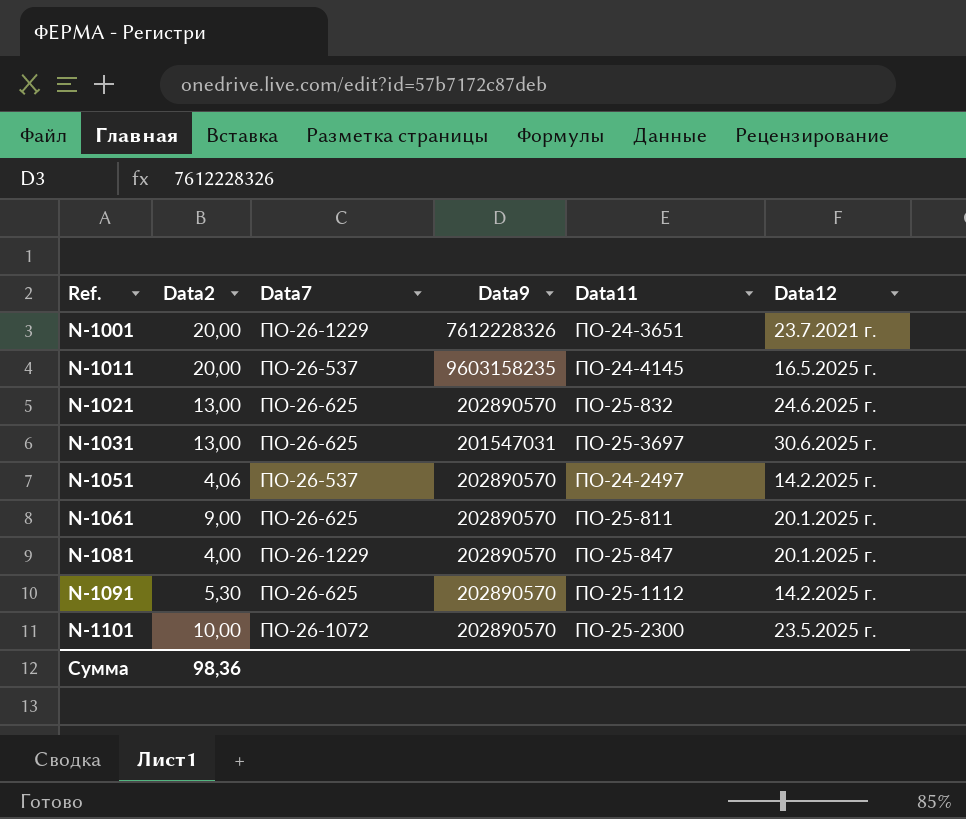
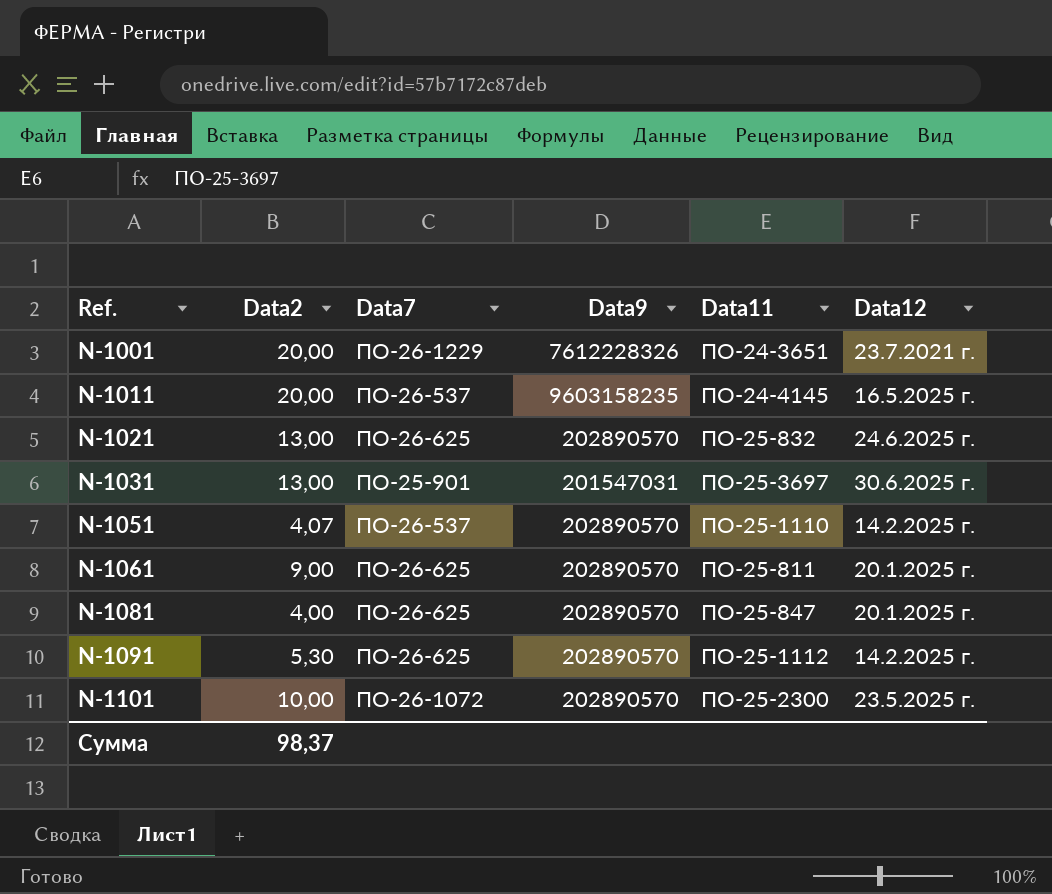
N-1031 | Data7: ПО-26-625 -> ПО-25-901
N-1051 | Data2: 4,06 -> 4,07
N-1051 | Data11: ПО-24-2497 -> ПО-25-1110
N-1081 | Data7: ПО-26-1229 -> ПО-26-625
Сумма | Data2: 98,36 -> 98,37

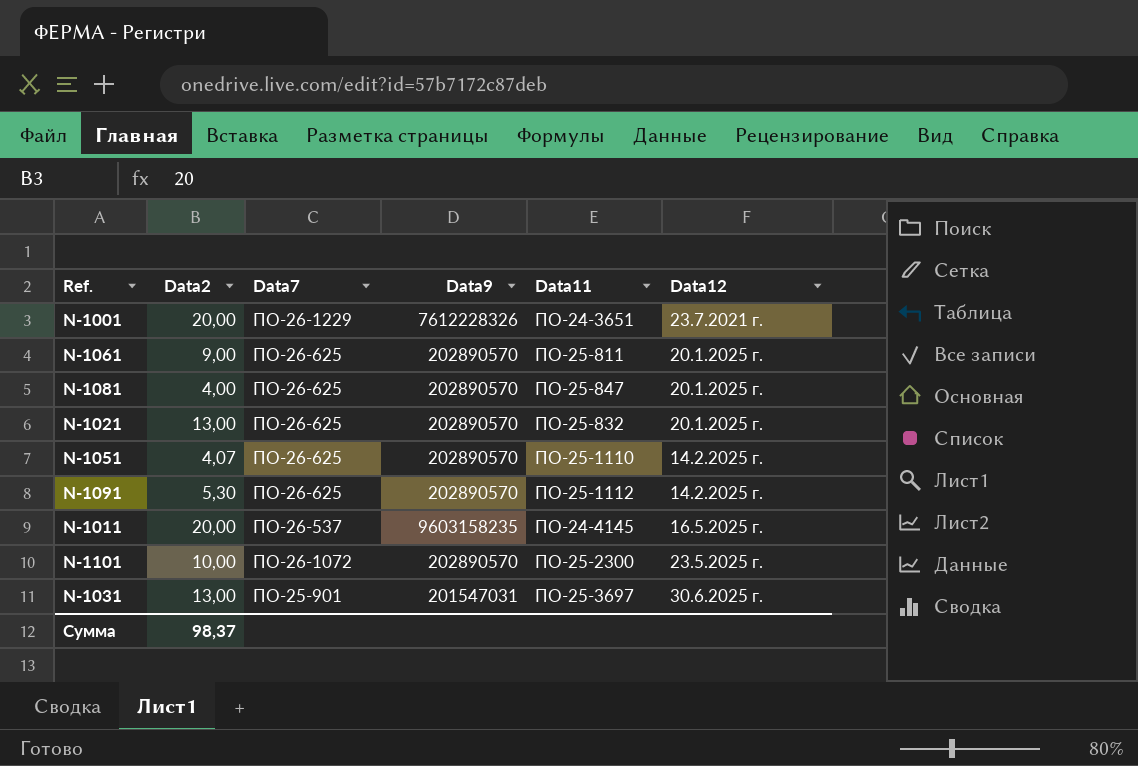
row order: Ref. ascending -> Data12 ascending
N-1021 | Data12: 24.6.2025 г. -> 20.1.2025 г.
N-1051 | Data7: ПО-26-537 -> ПО-26-625

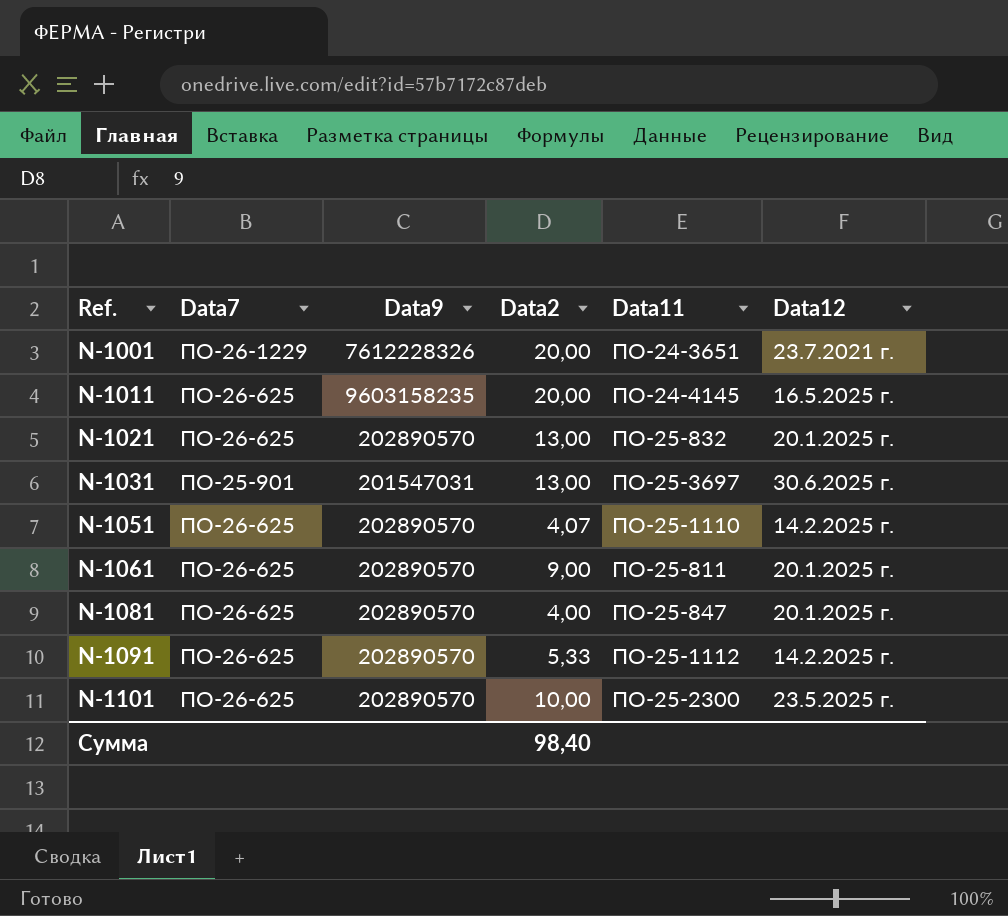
row order: Data12 ascending -> Ref. ascending
column Data2 | position: 2 -> 4
N-1011 | Data7: ПО-26-537 -> ПО-26-625
N-1091 | Data2: 5,30 -> 5,33
N-1101 | Data7: ПО-26-1072 -> ПО-26-625
Сумма | Data2: 98,37 -> 98,40

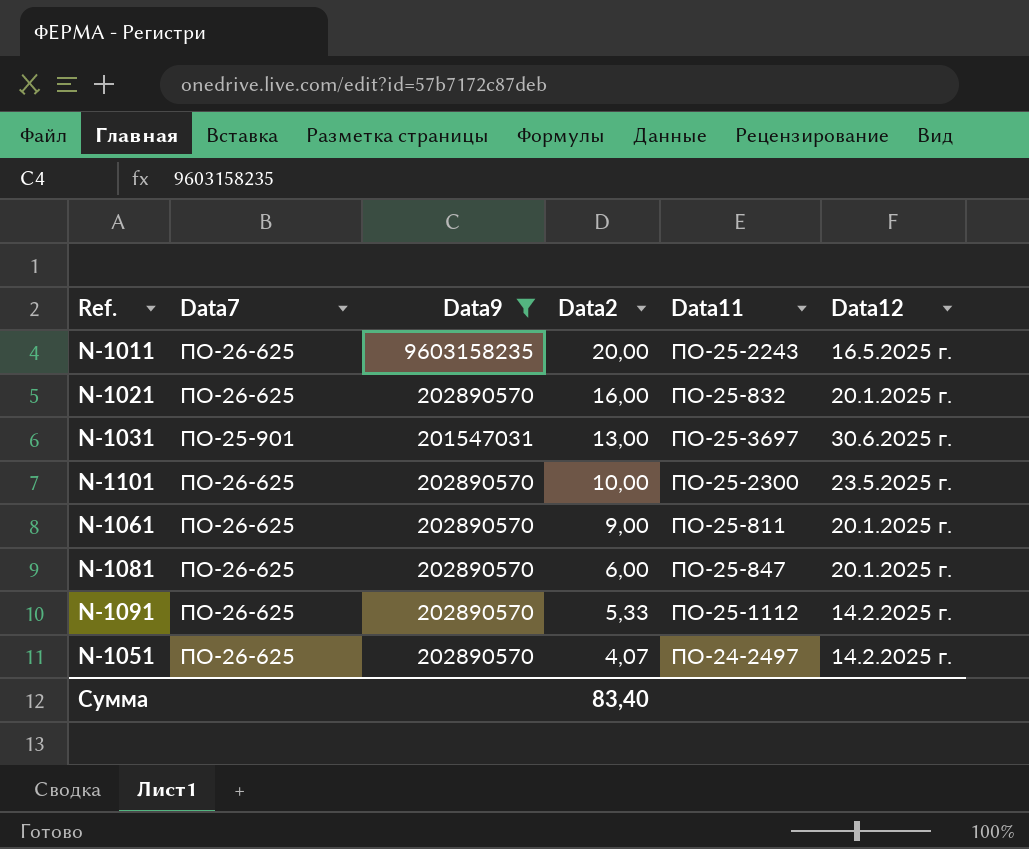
filter: none -> Data9 != 7612228326
row order: Ref. ascending -> Data2 descending
N-1011 | Data11: ПО-24-4145 -> ПО-25-2243
N-1021 | Data2: 13,00 -> 16,00
N-1081 | Data2: 4,00 -> 6,00
N-1051 | Data11: ПО-25-1110 -> ПО-24-2497
Сумма | Data2: 98,40 -> 83,40

